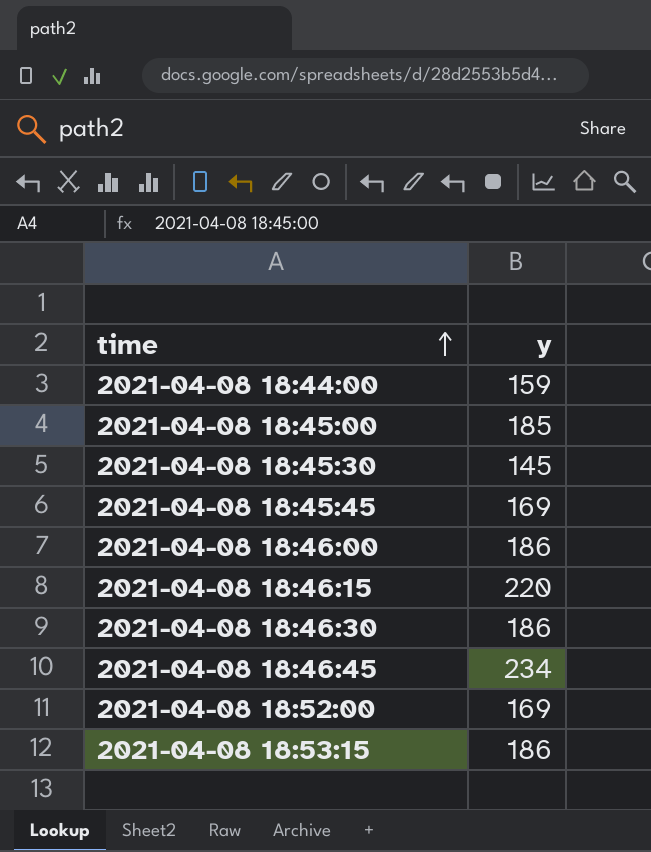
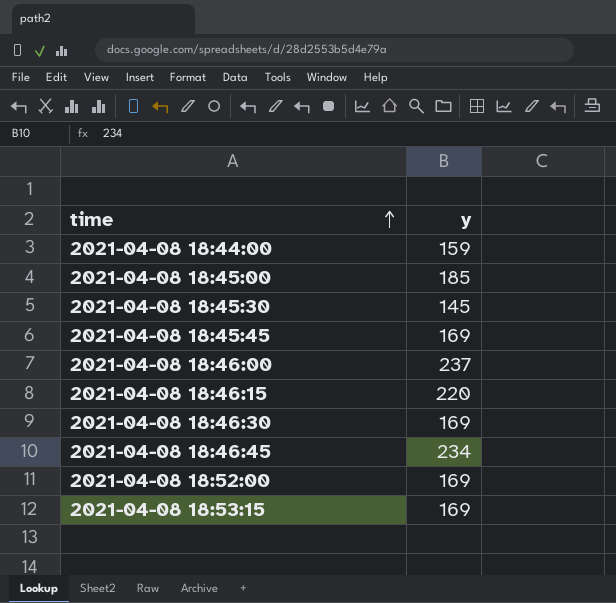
2021-04-08 18:46:00 | y: 186 -> 237
2021-04-08 18:46:30 | y: 186 -> 169
2021-04-08 18:53:15 | y: 186 -> 169

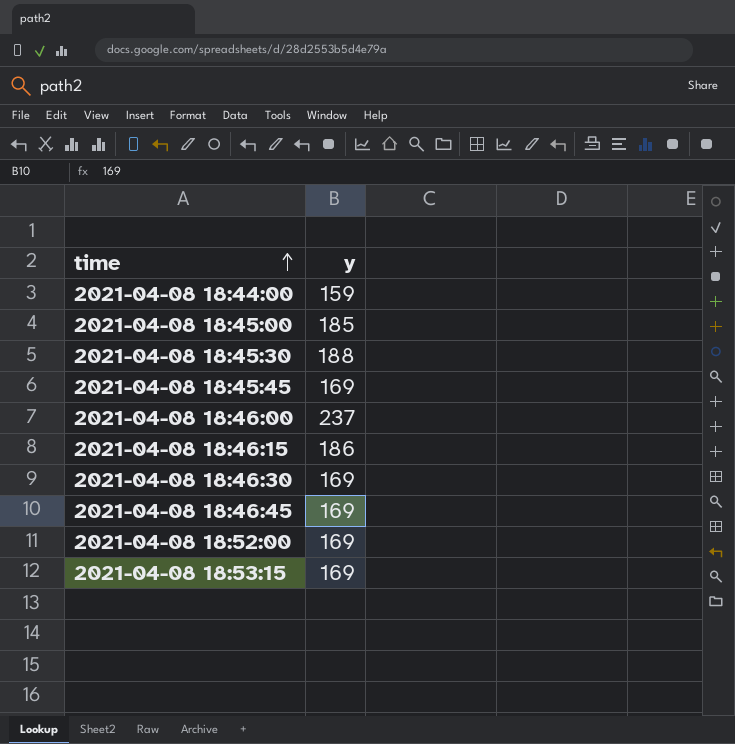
2021-04-08 18:45:30 | y: 145 -> 188
2021-04-08 18:46:15 | y: 220 -> 186
2021-04-08 18:46:45 | y: 234 -> 169

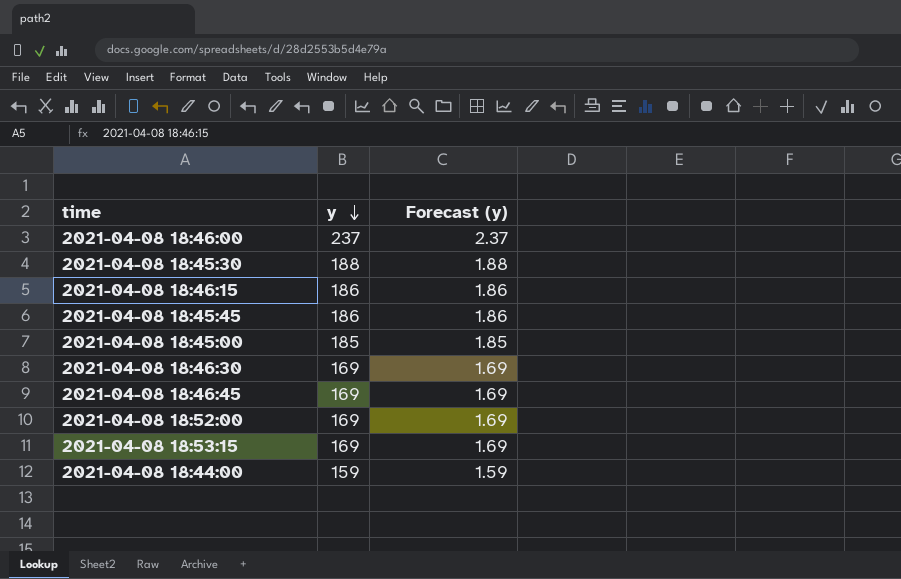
row order: time ascending -> y descending
column Forecast (y) | formula: none -> [y] * 0.01
2021-04-08 18:45:45 | y: 169 -> 186

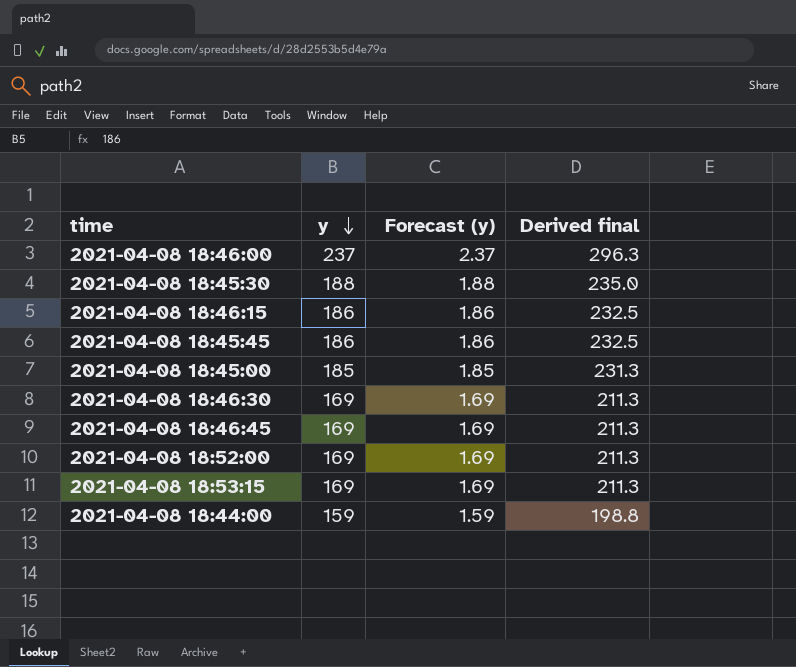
column Derived final | formula: none -> [y] * 1.25

